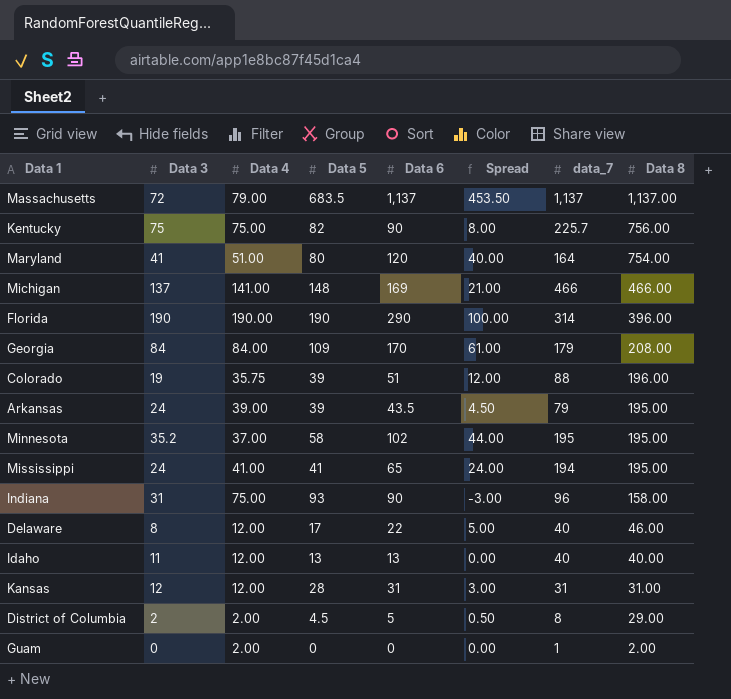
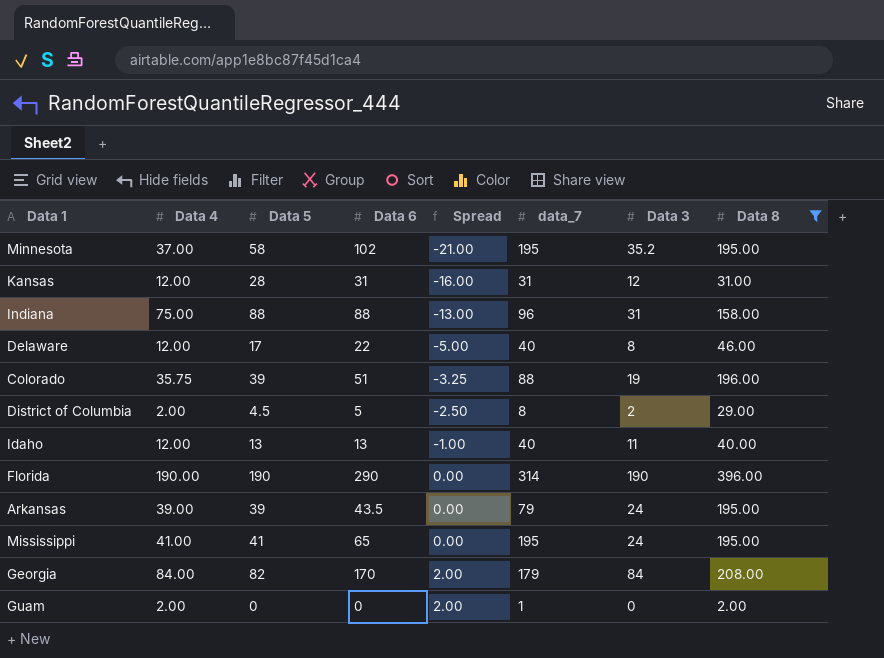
filter: none -> Data 8 <= 396.00
row order: Data 8 descending -> Spread ascending
column Spread | formula: [Data 6] - [Data 5] -> [Data 4] - [Data 5]
column Data 3 | position: 2 -> 7
Indiana | Data 5: 93 -> 88
Indiana | Data 6: 90 -> 88
Mississippi | data_7: 194 -> 195
Georgia | Data 5: 109 -> 82

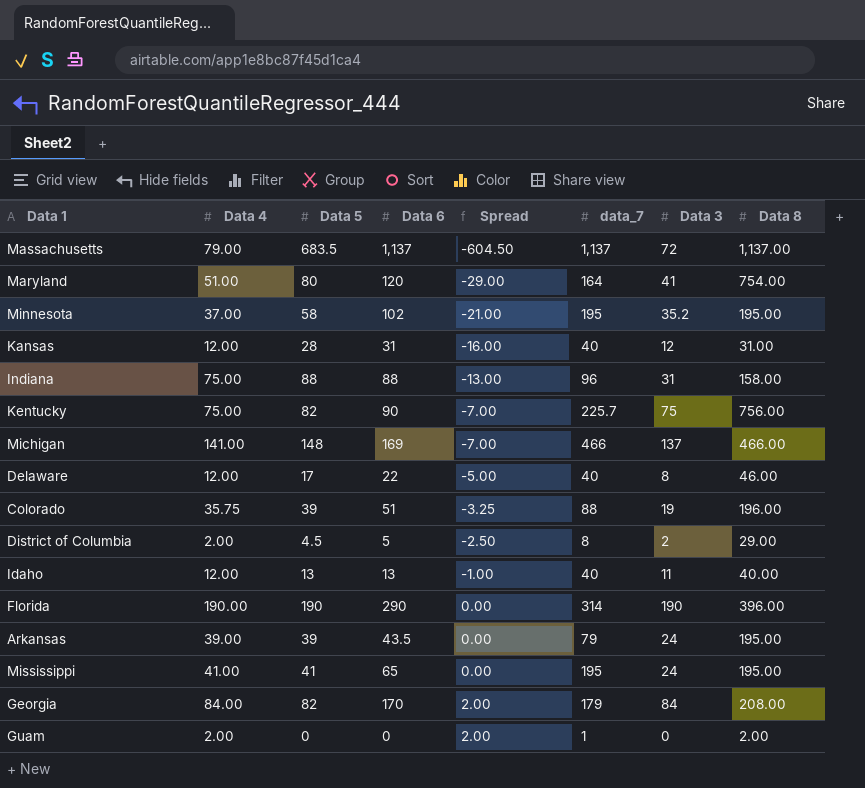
filter: Data 8 <= 396.00 -> none
Kansas | data_7: 31 -> 40

